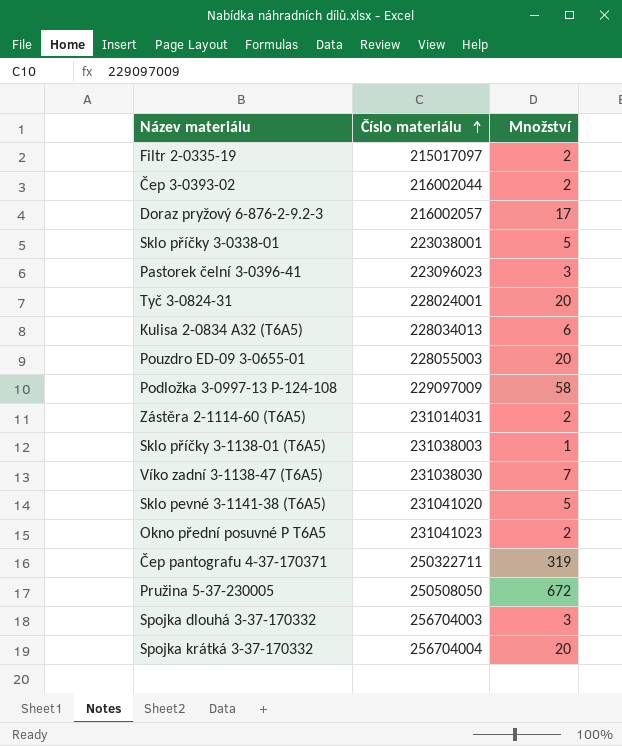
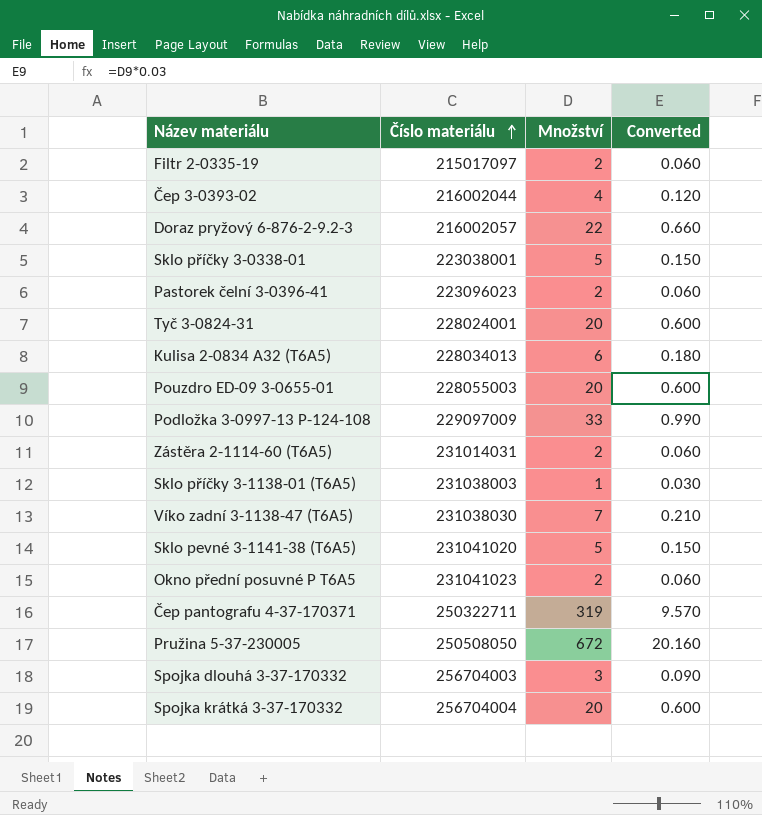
column Converted | formula: none -> [Množství] * 0.03
Čep 3-0393-02 | Množství: 2 -> 4
Doraz pryžový 6-876-2-9.2-3 | Množství: 17 -> 22
Pastorek čelní 3-0396-41 | Množství: 3 -> 2
Podložka 3-0997-13 P-124-108 | Množství: 58 -> 33

